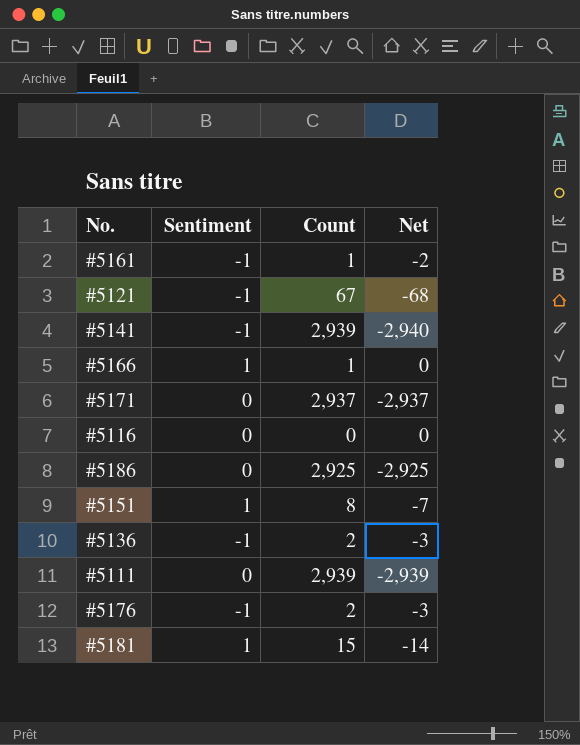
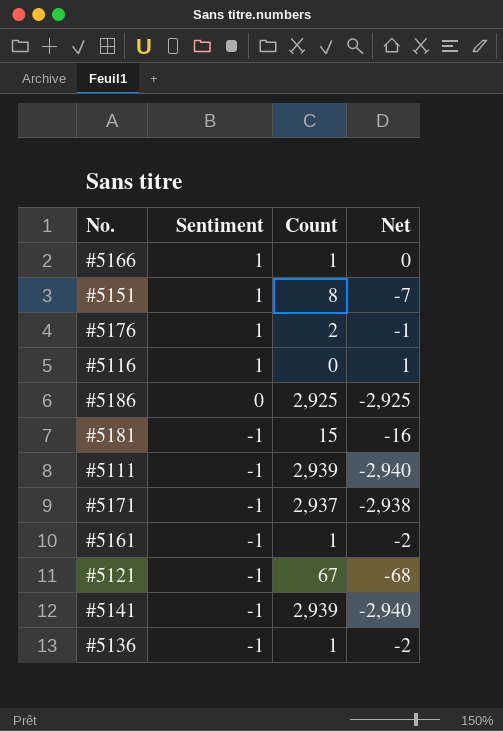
row order: none -> Sentiment descending
#5176 | Sentiment: -1 -> 1
#5176 | Net: -3 -> -1
#5116 | Sentiment: 0 -> 1
#5116 | Net: 0 -> 1
#5181 | Sentiment: 1 -> -1
#5181 | Net: -14 -> -16
#5111 | Sentiment: 0 -> -1
#5111 | Net: -2,939 -> -2,940
#5171 | Sentiment: 0 -> -1
#5171 | Net: -2,937 -> -2,938
#5136 | Count: 2 -> 1
#5136 | Net: -3 -> -2

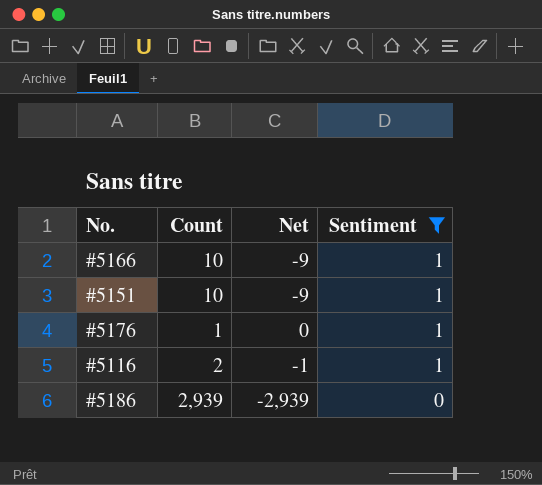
filter: none -> Sentiment != -1
column Sentiment | position: 2 -> 4
#5166 | Count: 1 -> 10
#5166 | Net: 0 -> -9
#5151 | Count: 8 -> 10
#5151 | Net: -7 -> -9
#5176 | Count: 2 -> 1
#5176 | Net: -1 -> 0
#5116 | Count: 0 -> 2
#5116 | Net: 1 -> -1
#5186 | Count: 2,925 -> 2,939
#5186 | Net: -2,925 -> -2,939

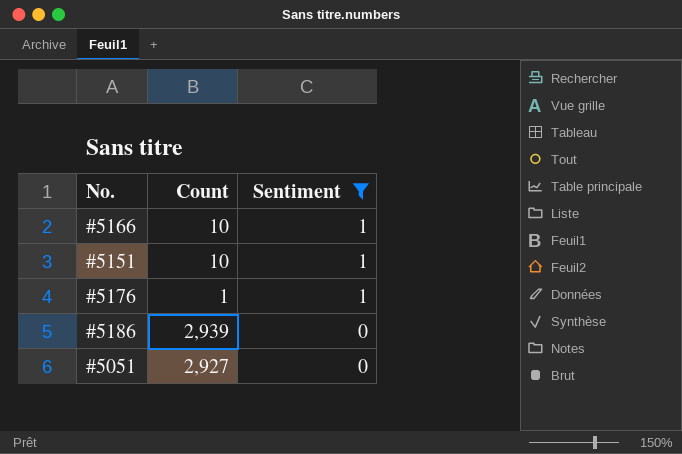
column Net | formula: [Sentiment] - [Count] -> none
row #5116: 2 | -1 | 1 -> none
row #5051: none -> 2,927 | 0

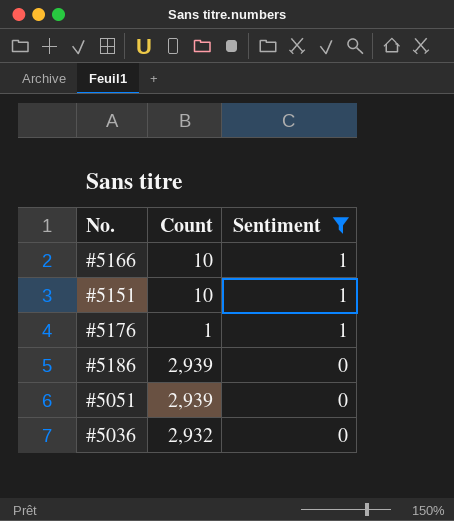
#5051 | Count: 2,927 -> 2,939
row #5036: none -> 2,932 | 0

